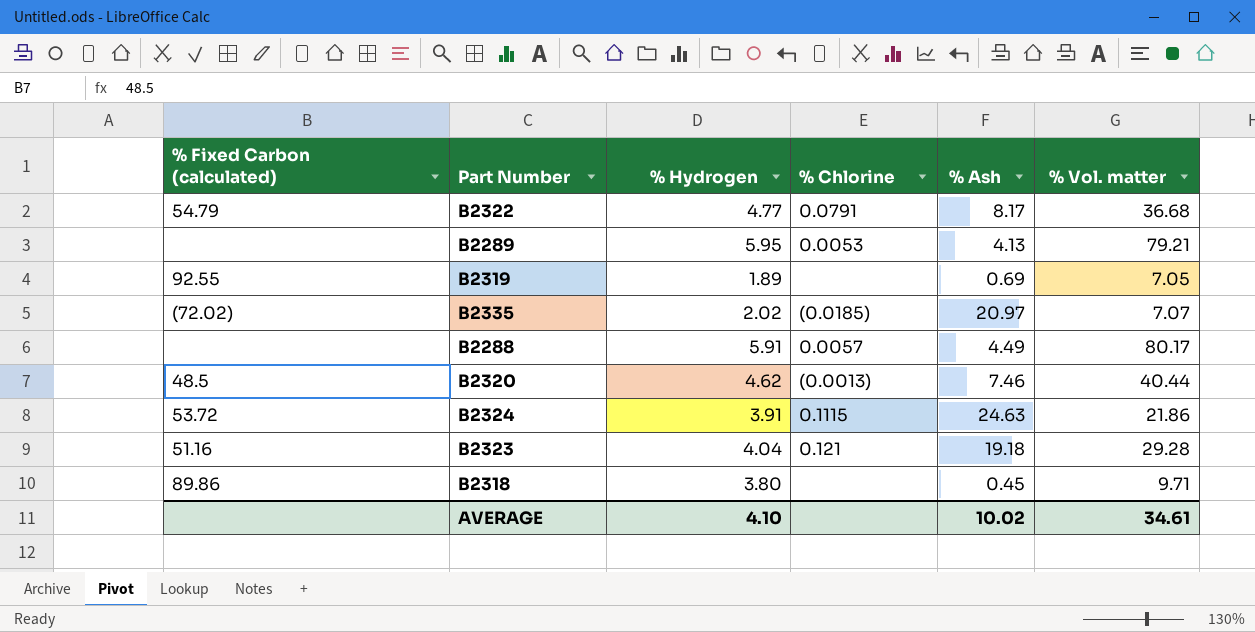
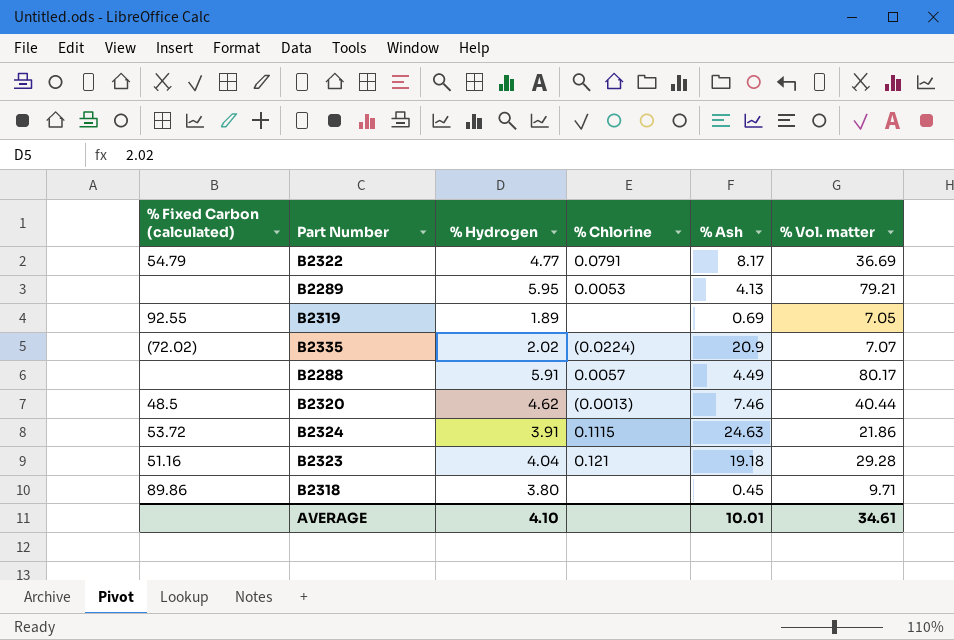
B2322 | % Vol. matter: 36.68 -> 36.69
B2335 | % Chlorine: (0.0185) -> (0.0224)
B2335 | % Ash: 20.97 -> 20.9
AVERAGE | % Ash: 10.02 -> 10.01

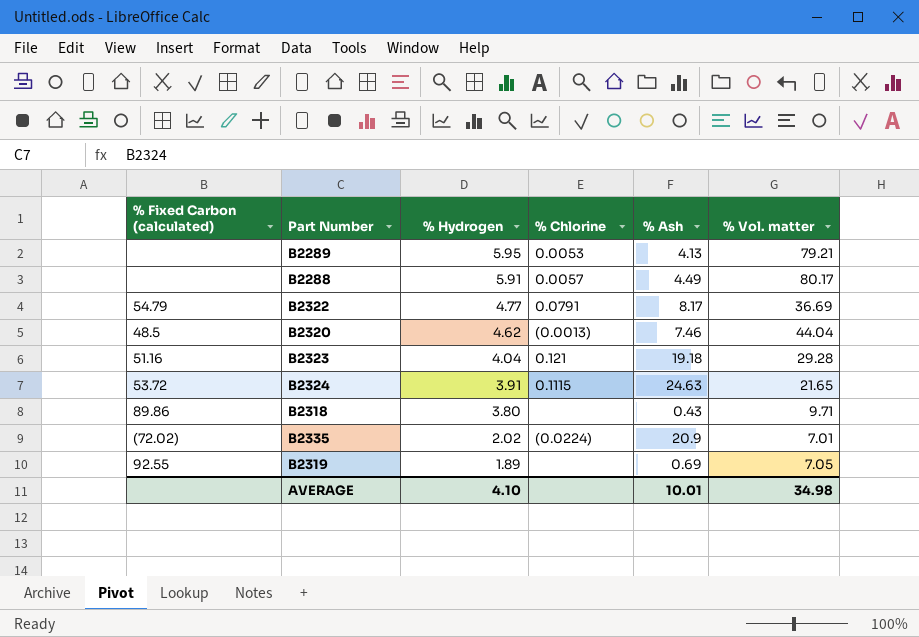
row order: none -> % Hydrogen descending
B2320 | % Vol. matter: 40.44 -> 44.04
B2324 | % Vol. matter: 21.86 -> 21.65
B2318 | % Ash: 0.45 -> 0.43
B2335 | % Vol. matter: 7.07 -> 7.01
AVERAGE | % Vol. matter: 34.61 -> 34.98

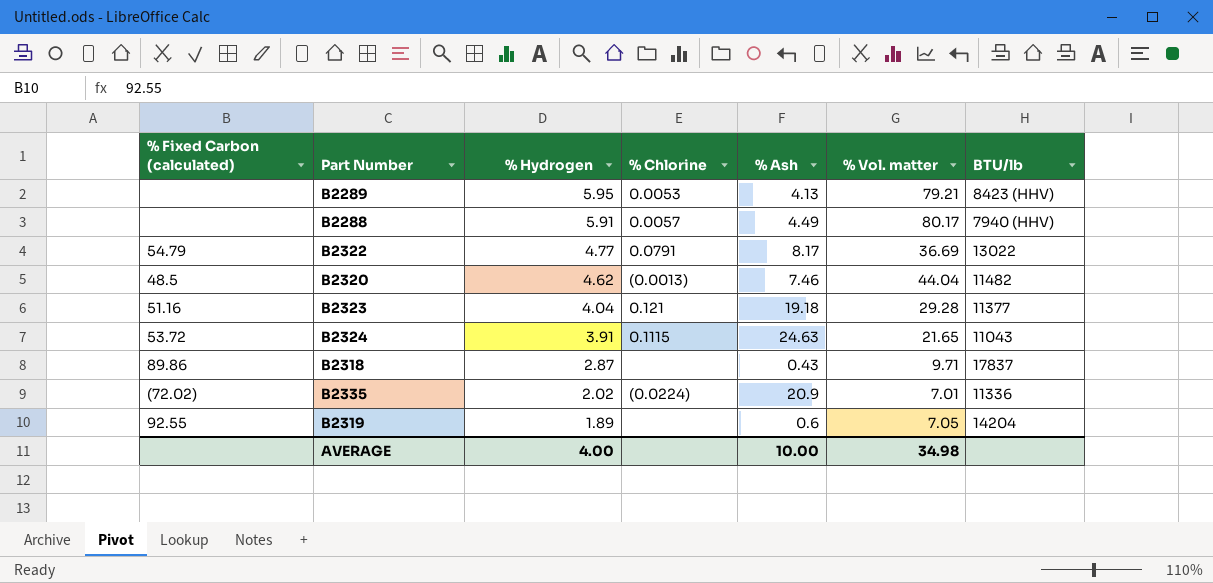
column BTU/lb | position: none -> 7
B2318 | % Hydrogen: 3.80 -> 2.87
B2319 | % Ash: 0.69 -> 0.6
AVERAGE | % Hydrogen: 4.10 -> 4.00
AVERAGE | % Ash: 10.01 -> 10.00

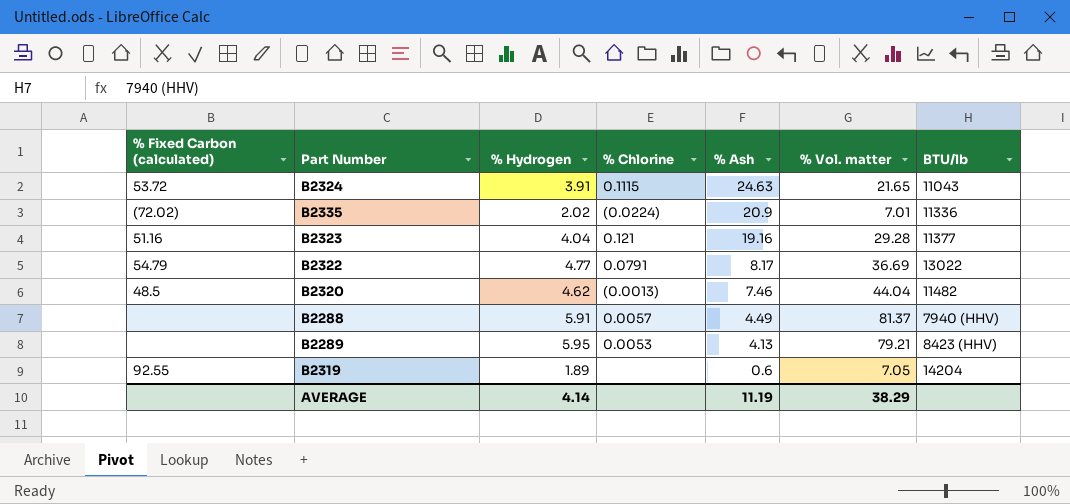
row order: % Hydrogen descending -> % Ash descending
row B2318: 89.86 | 2.87 | none | 0.43 | 9.71 | 17837 -> none
B2323 | % Ash: 19.18 -> 19.16
B2288 | % Vol. matter: 80.17 -> 81.37
AVERAGE | % Hydrogen: 4.00 -> 4.14
AVERAGE | % Ash: 10.00 -> 11.19
AVERAGE | % Vol. matter: 34.98 -> 38.29

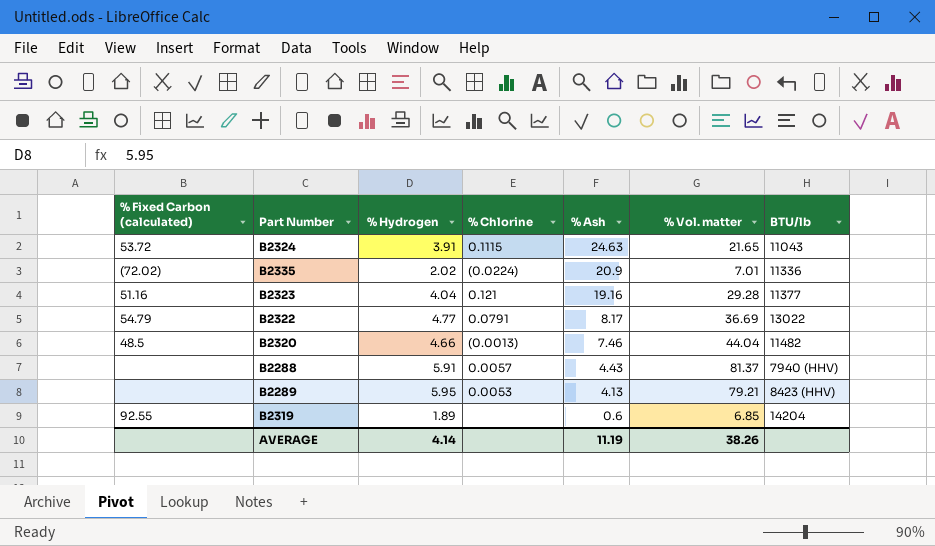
B2320 | % Hydrogen: 4.62 -> 4.66
B2288 | % Ash: 4.49 -> 4.43
B2319 | % Vol. matter: 7.05 -> 6.85
AVERAGE | % Vol. matter: 38.29 -> 38.26

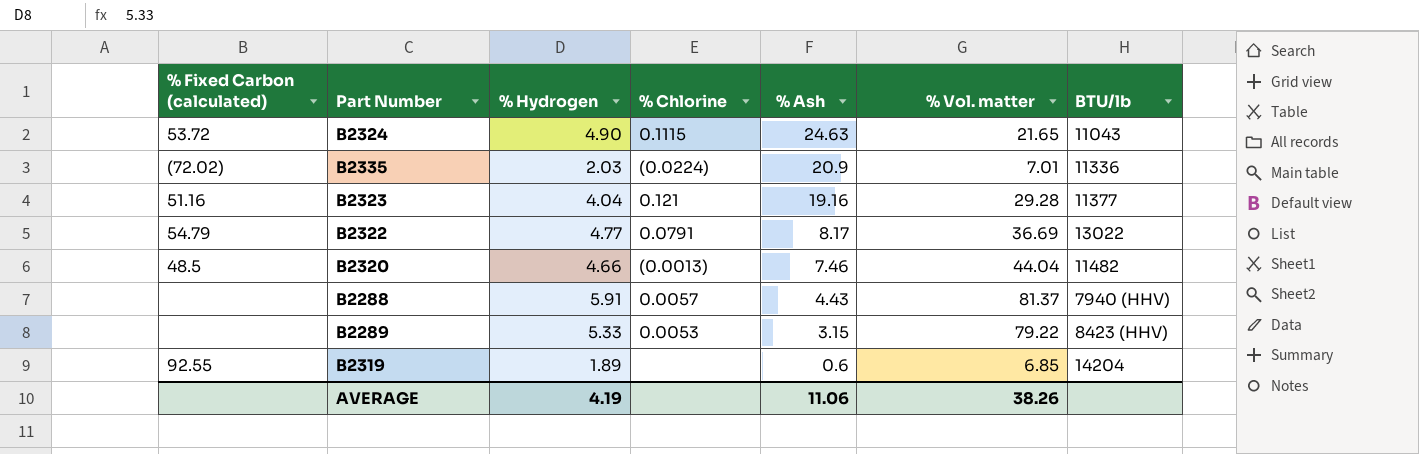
B2324 | % Hydrogen: 3.91 -> 4.90
B2335 | % Hydrogen: 2.02 -> 2.03
B2289 | % Hydrogen: 5.95 -> 5.33
B2289 | % Ash: 4.13 -> 3.15
B2289 | % Vol. matter: 79.21 -> 79.22
AVERAGE | % Hydrogen: 4.14 -> 4.19
AVERAGE | % Ash: 11.19 -> 11.06

